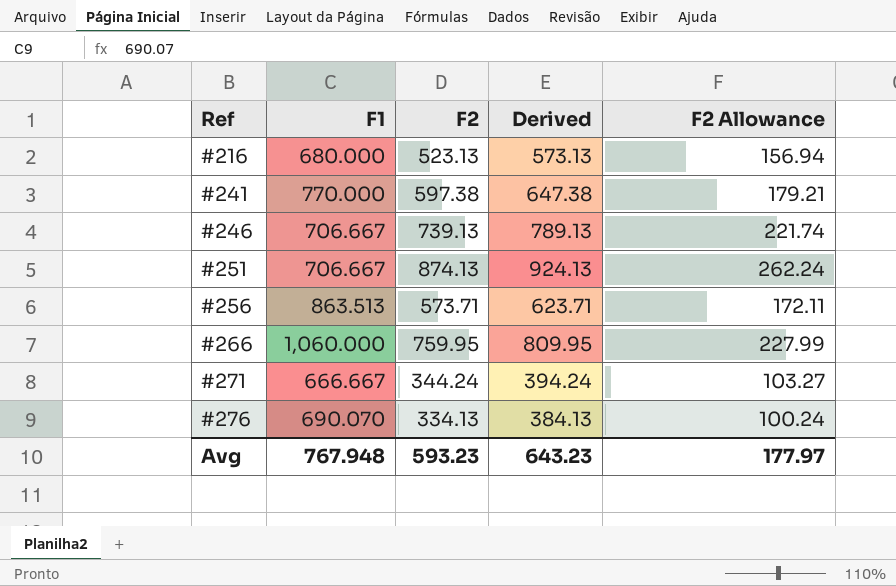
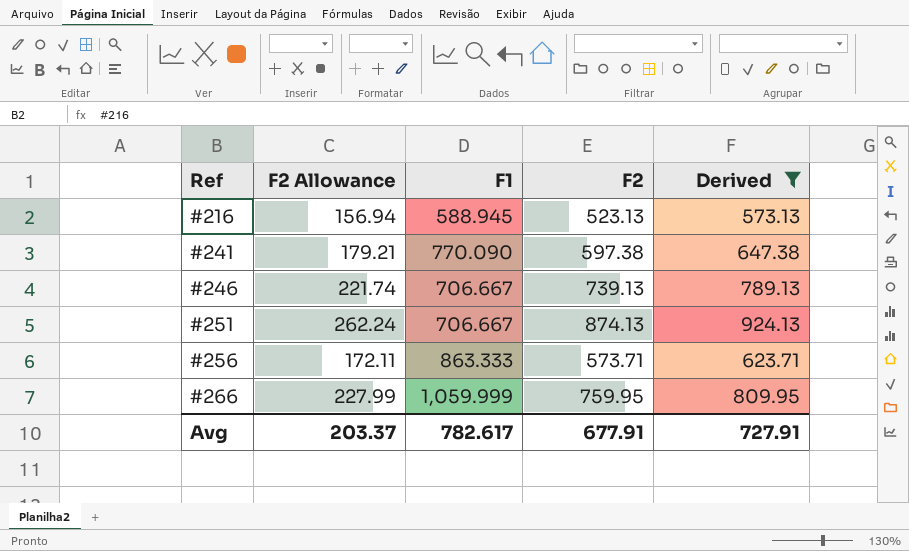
filter: none -> Derived >= 573.13
column F2 Allowance | position: 5 -> 2
#216 | F1: 680.000 -> 588.945
#241 | F1: 770.000 -> 770.090
#256 | F1: 863.513 -> 863.333
#266 | F1: 1,060.000 -> 1,059.999
Avg | F2 Allowance: 177.97 -> 203.37
Avg | F1: 767.948 -> 782.617
Avg | F2: 593.23 -> 677.91
Avg | Derived: 643.23 -> 727.91

